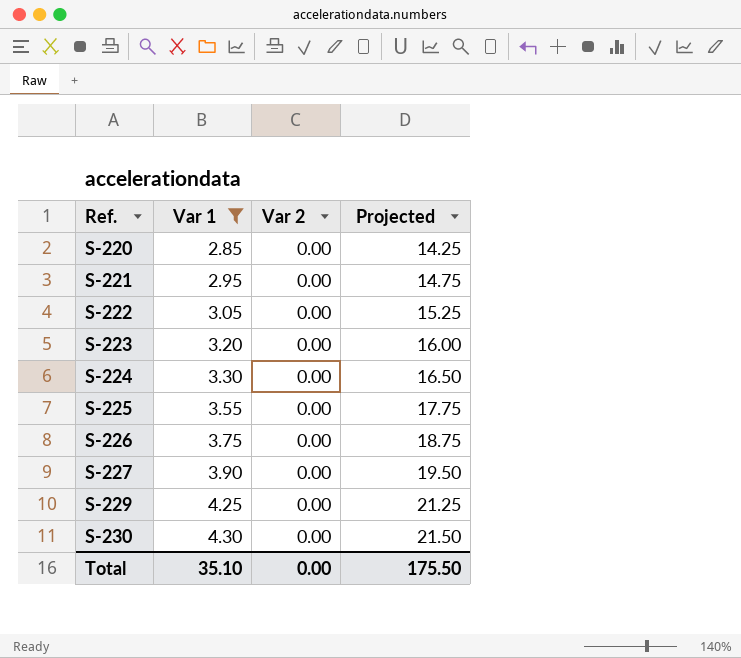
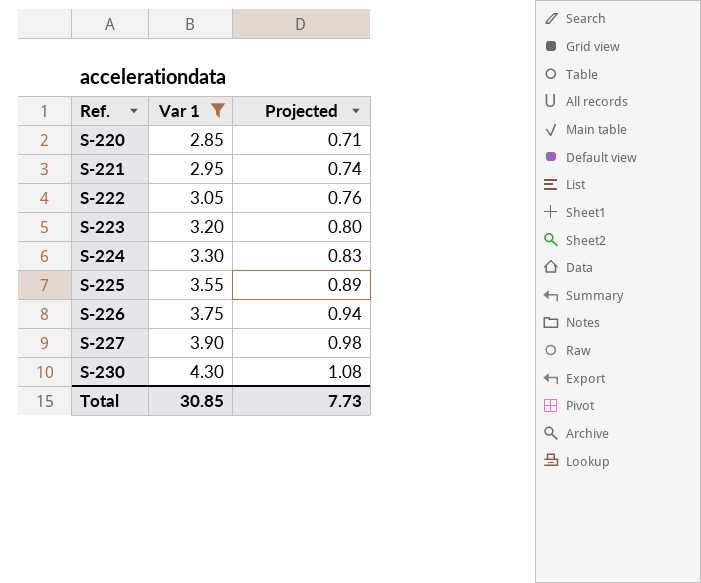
column Var 2 | position: 3 -> none
column Projected | formula: [Var 1] * 5 -> [Var 1] * 0.25
row S-229: 4.25 | 0.00 | 21.25 -> none
Total | Var 1: 35.10 -> 30.85
Total | Projected: 175.50 -> 7.73

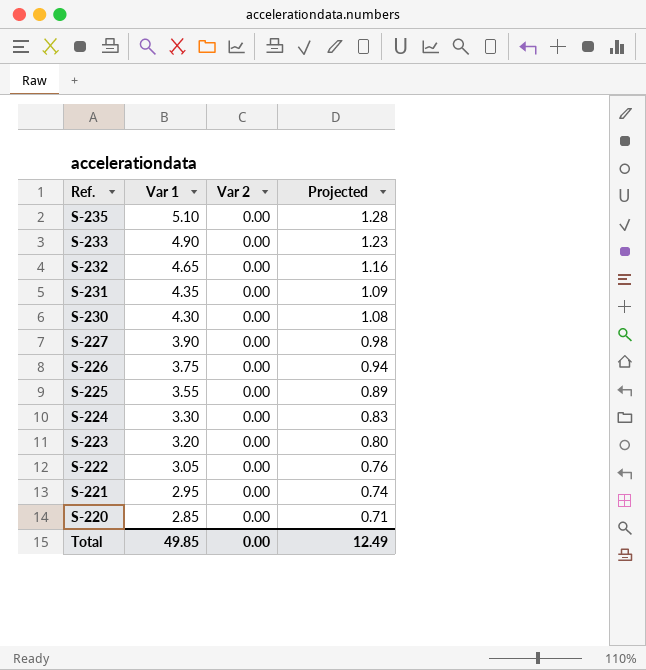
filter: Var 1 <= 4.30 -> none
row order: Ref. ascending -> Ref. descending
column Var 2 | position: none -> 3
Total | Var 1: 30.85 -> 49.85
Total | Projected: 7.73 -> 12.49

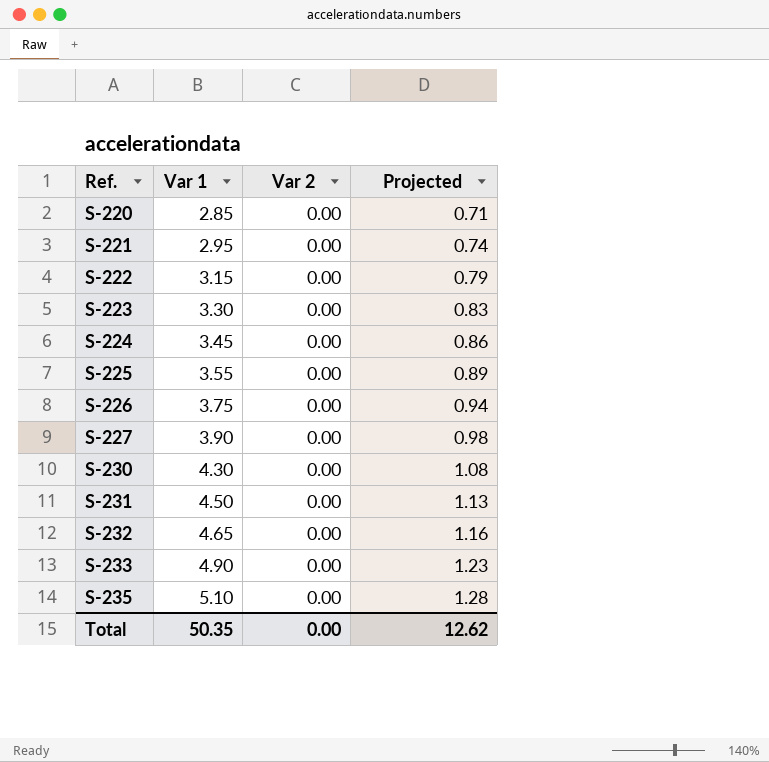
row order: Ref. descending -> Ref. ascending
S-222 | Var 1: 3.05 -> 3.15
S-222 | Projected: 0.76 -> 0.79
S-223 | Var 1: 3.20 -> 3.30
S-223 | Projected: 0.80 -> 0.83
S-224 | Var 1: 3.30 -> 3.45
S-224 | Projected: 0.83 -> 0.86
S-231 | Var 1: 4.35 -> 4.50
S-231 | Projected: 1.09 -> 1.13
Total | Var 1: 49.85 -> 50.35
Total | Projected: 12.49 -> 12.62

